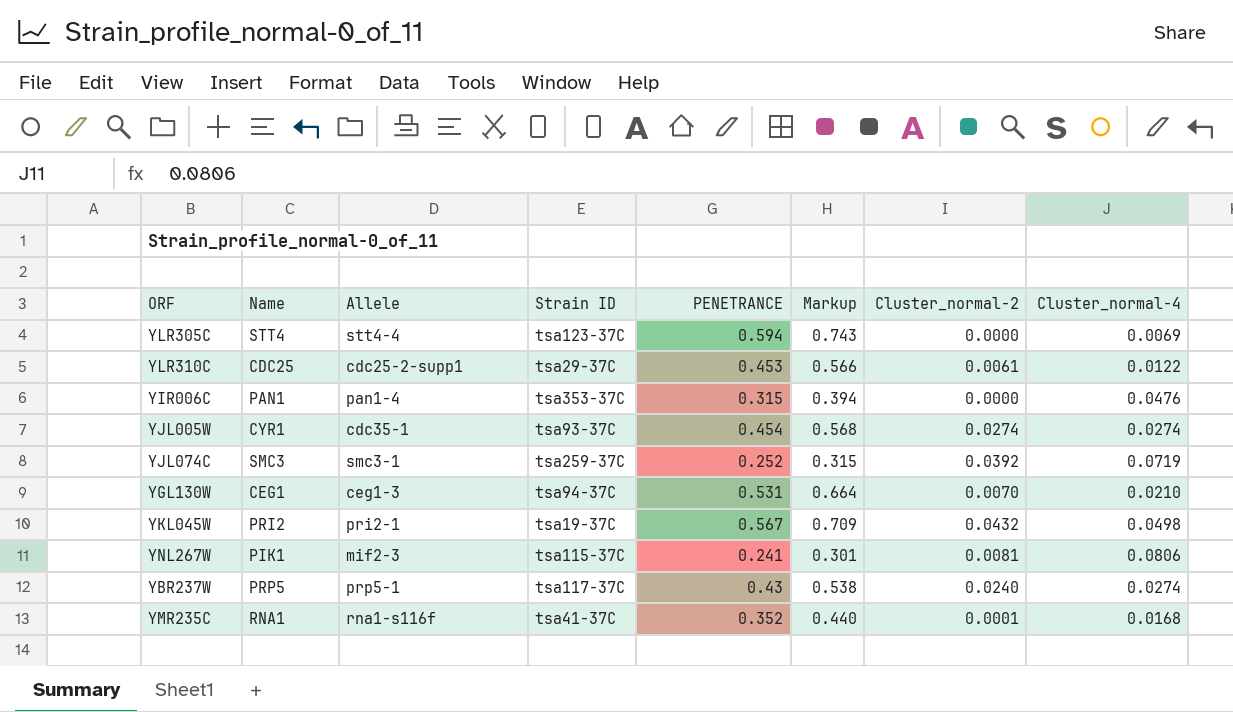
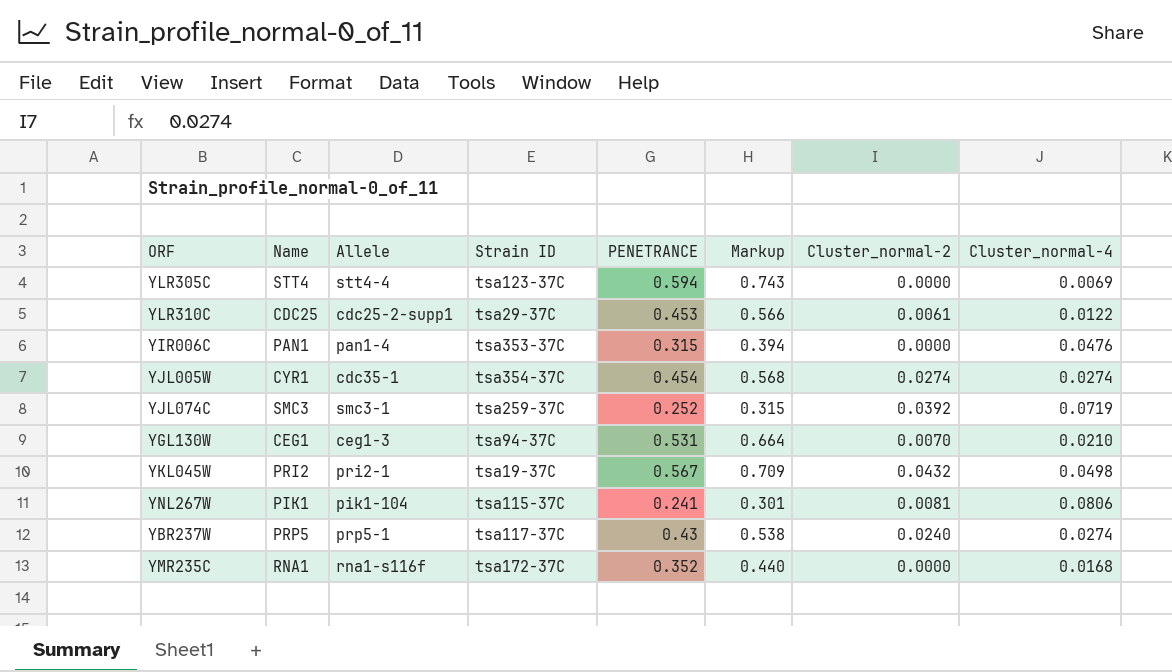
YJL005W | Strain ID: tsa93-37C -> tsa354-37C
YNL267W | Allele: mif2-3 -> pik1-104
YMR235C | Strain ID: tsa41-37C -> tsa172-37C
YMR235C | Cluster_normal-2: 0.0001 -> 0.0000

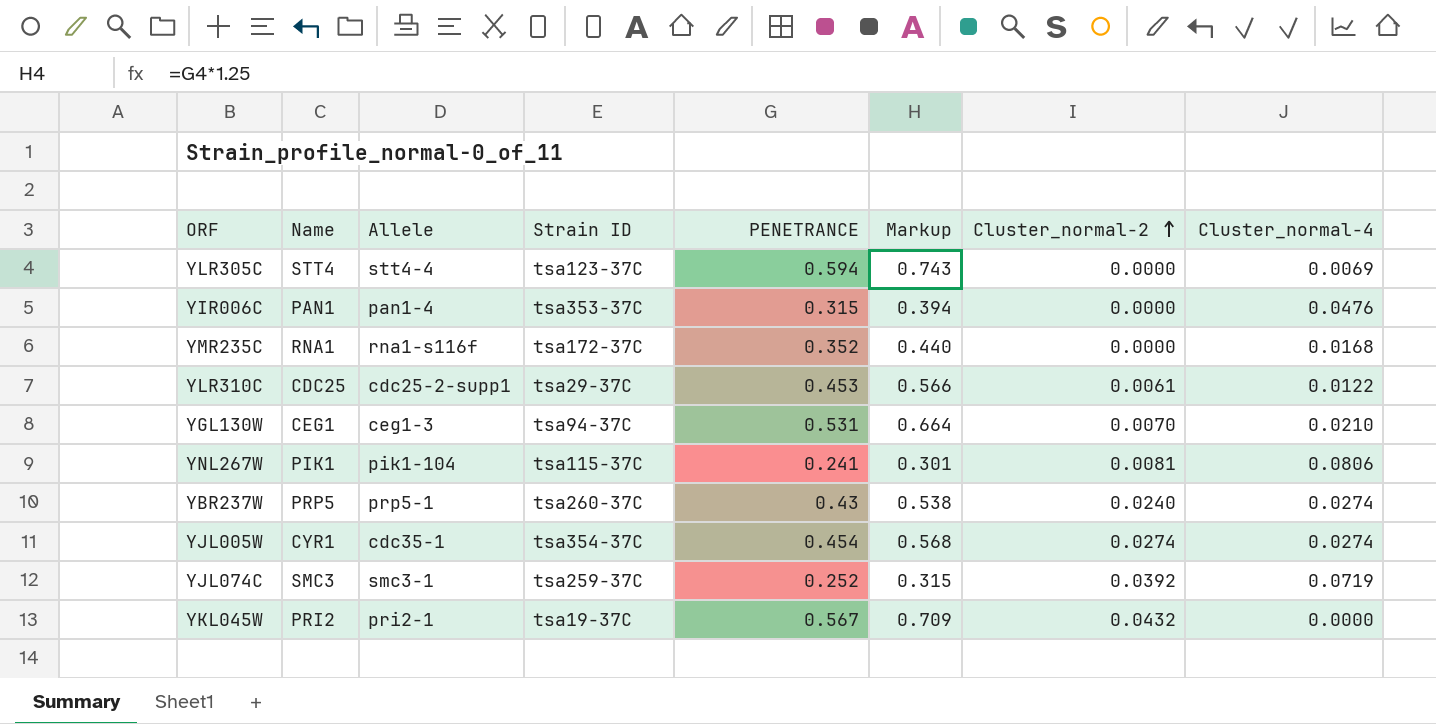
row order: none -> Cluster_normal-2 ascending
YBR237W | Strain ID: tsa117-37C -> tsa260-37C
YKL045W | Cluster_normal-4: 0.0498 -> 0.0000

